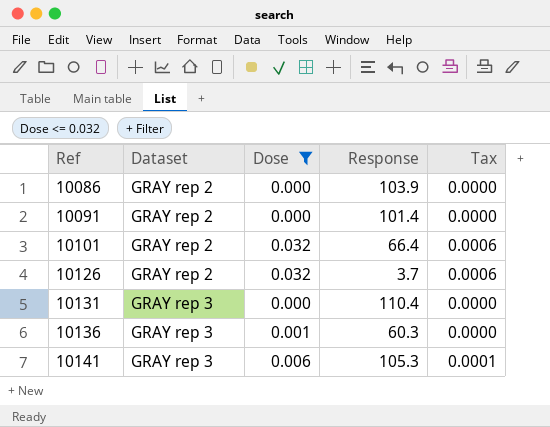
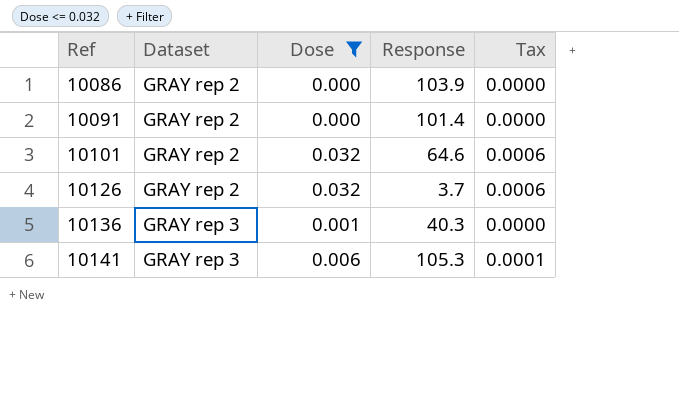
row 10131: GRAY rep 3 | 0.000 | 110.4 | 0.0000 -> none
10101 | Response: 66.4 -> 64.6
10136 | Response: 60.3 -> 40.3

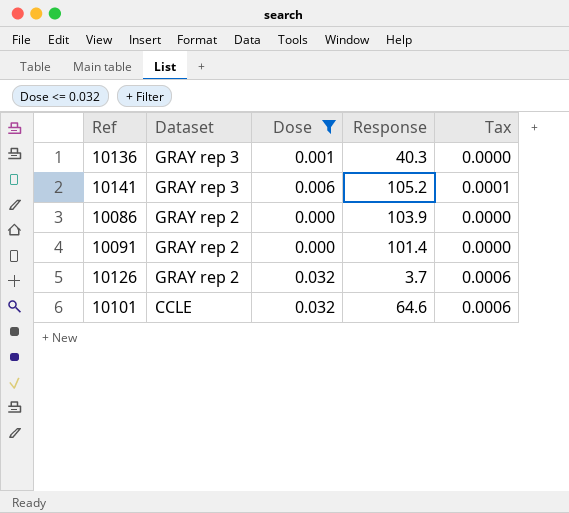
row order: Ref ascending -> Dataset descending
10141 | Response: 105.3 -> 105.2
10101 | Dataset: GRAY rep 2 -> CCLE

